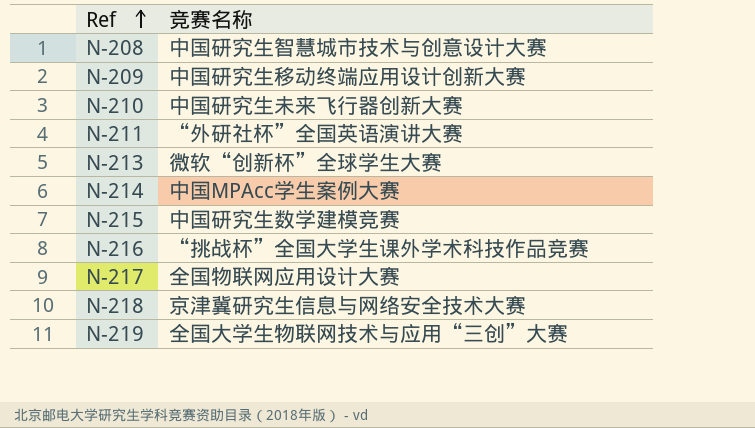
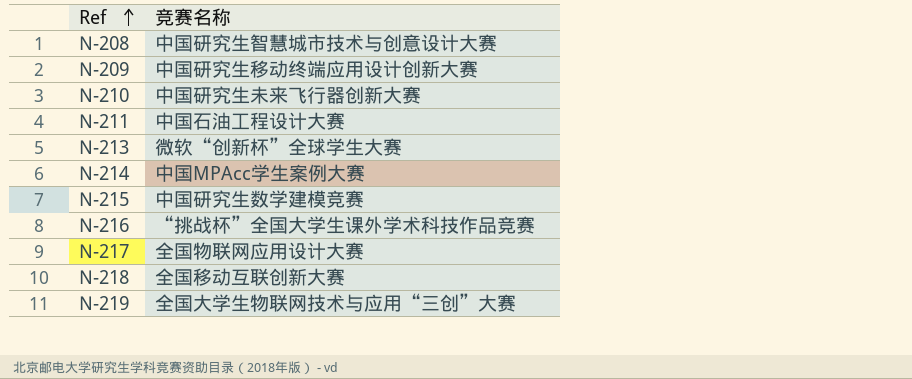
N-211 | 竞赛名称: “外研社杯”全国英语演讲大赛 -> 中国石油工程设计大赛
N-218 | 竞赛名称: 京津冀研究生信息与网络安全技术大赛 -> 全国移动互联创新大赛

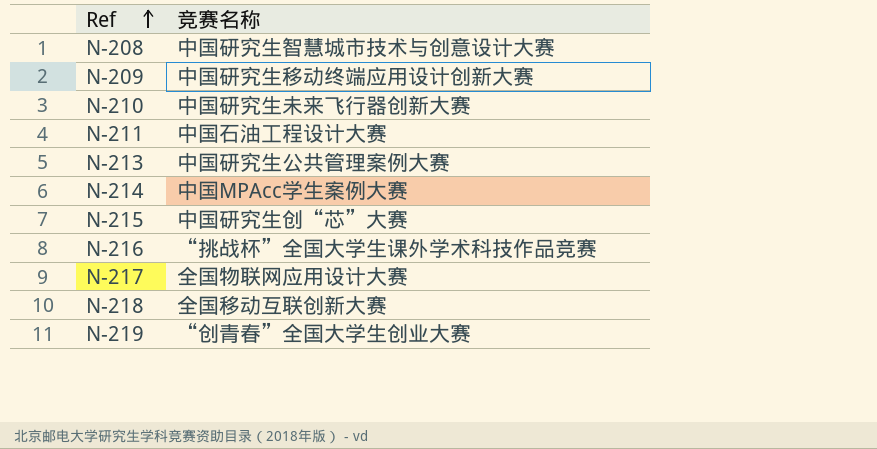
N-213 | 竞赛名称: 微软“创新杯”全球学生大赛 -> 中国研究生公共管理案例大赛
N-215 | 竞赛名称: 中国研究生数学建模竞赛 -> 中国研究生创“芯”大赛
N-219 | 竞赛名称: 全国大学生物联网技术与应用“三创”大赛 -> “创青春”全国大学生创业大赛

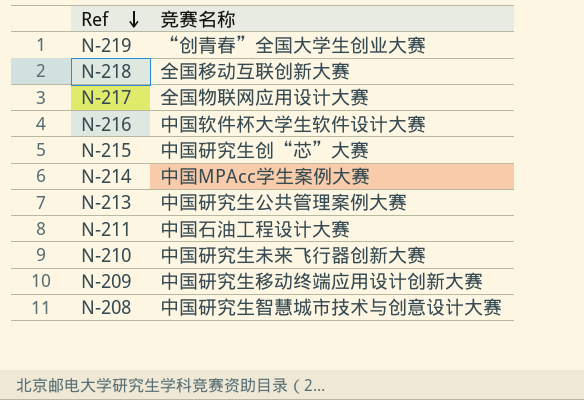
row order: Ref ascending -> Ref descending
N-216 | 竞赛名称: “挑战杯”全国大学生课外学术科技作品竞赛 -> 中国软件杯大学生软件设计大赛

